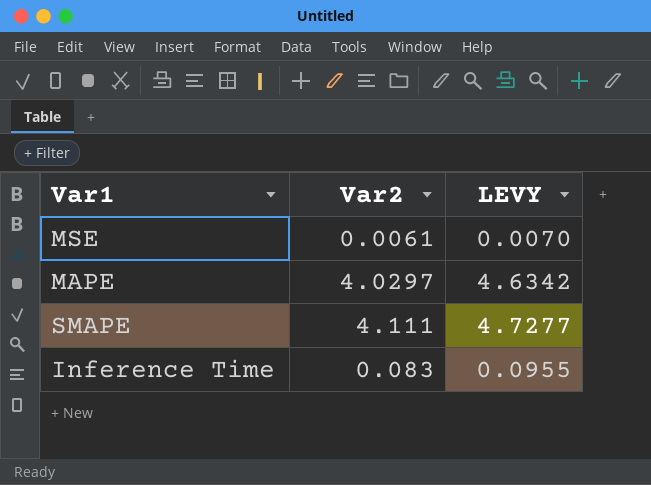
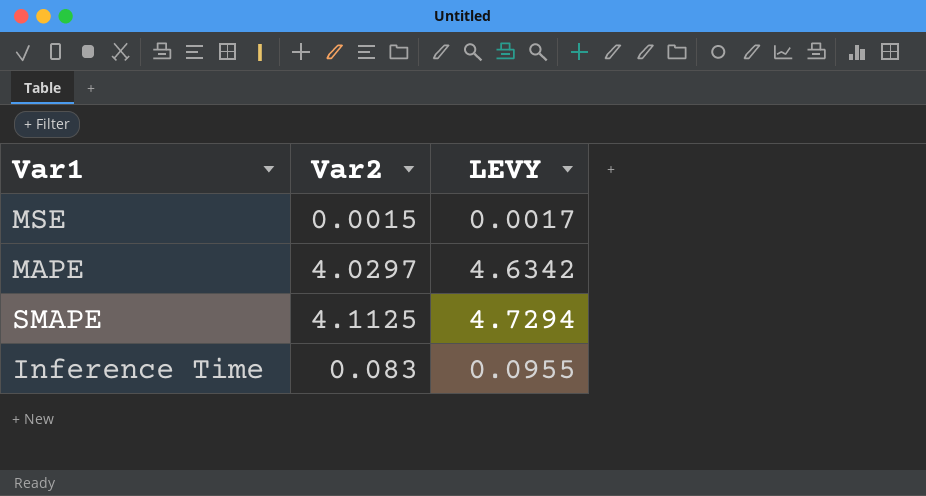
MSE | Var2: 0.0061 -> 0.0015
MSE | LEVY: 0.0070 -> 0.0017
SMAPE | Var2: 4.111 -> 4.1125
SMAPE | LEVY: 4.7277 -> 4.7294

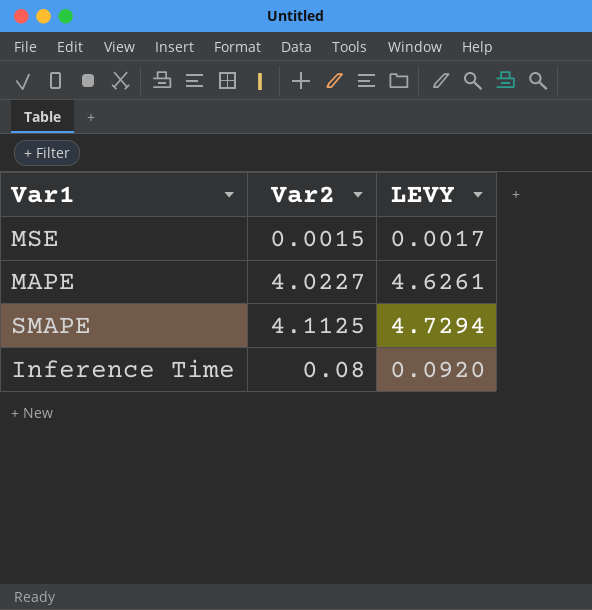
MAPE | Var2: 4.0297 -> 4.0227
MAPE | LEVY: 4.6342 -> 4.6261
Inference Time | Var2: 0.083 -> 0.08
Inference Time | LEVY: 0.0955 -> 0.0920

